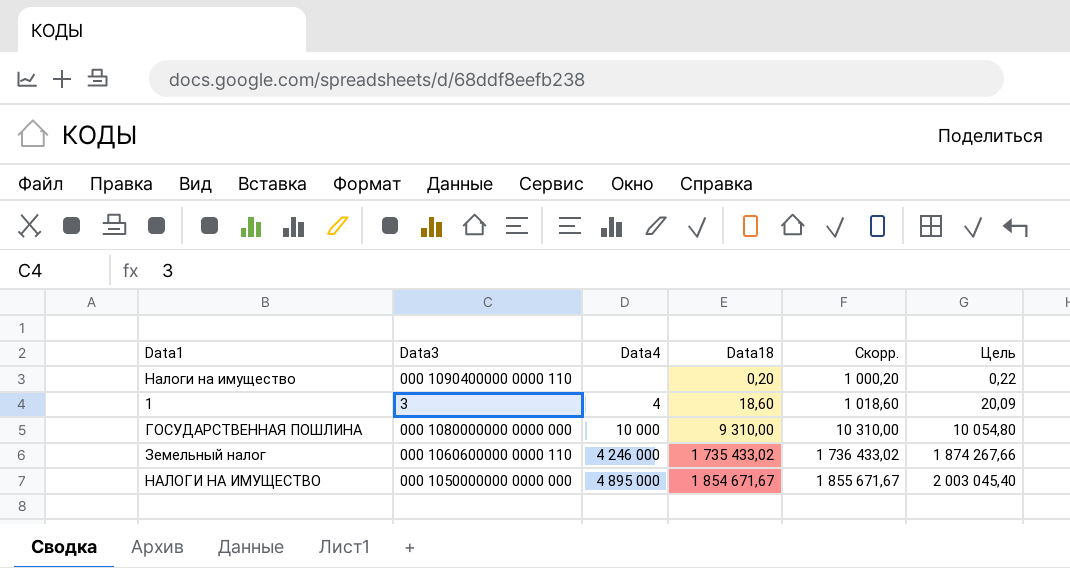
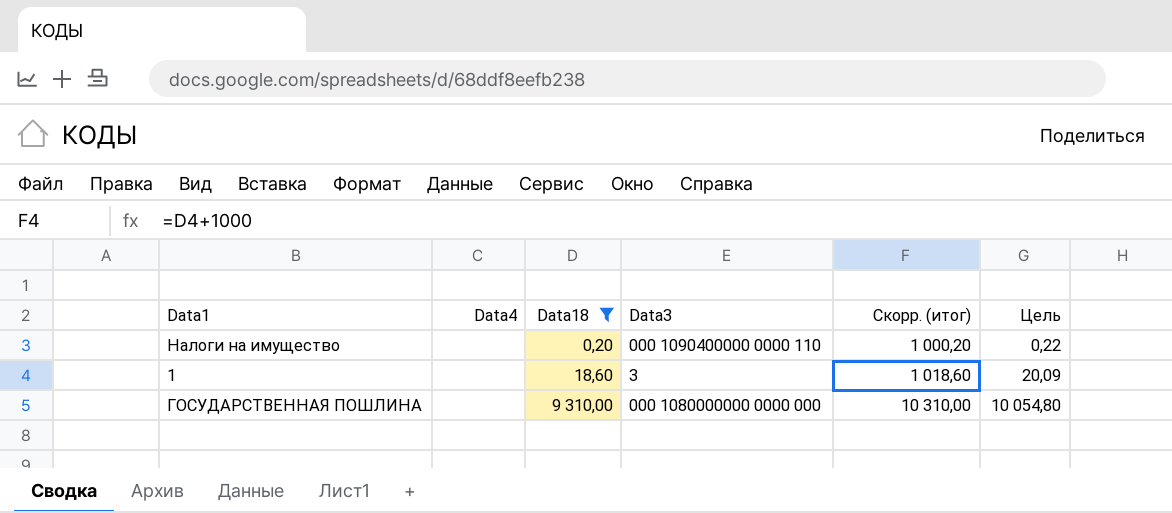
filter: none -> Data18 <= 9 310,00
column Data3 | position: 2 -> 4
column name: Скорр. -> Скорр. (итог)
1 | Data4: 4 -> none
ГОСУДАРСТВЕННАЯ ПОШЛИНА | Data4: 10 000 -> none

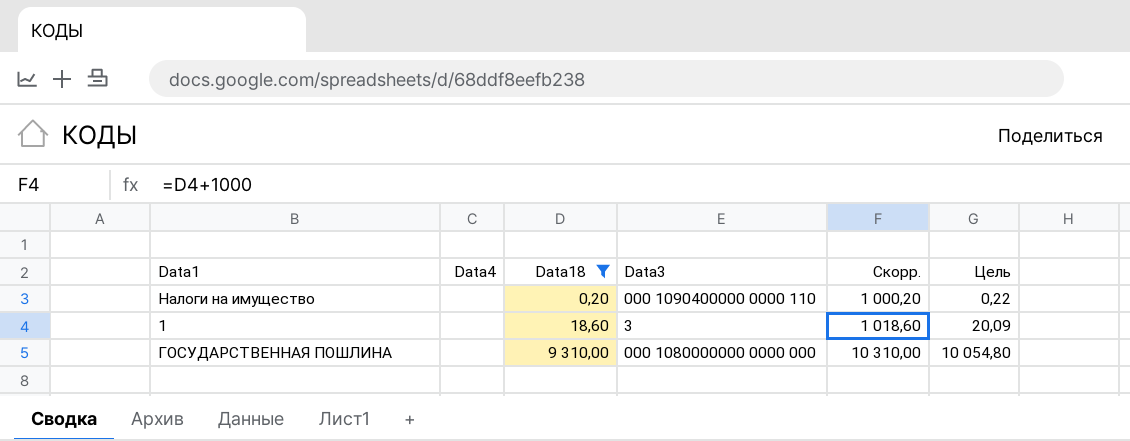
column name: Скорр. (итог) -> Скорр.

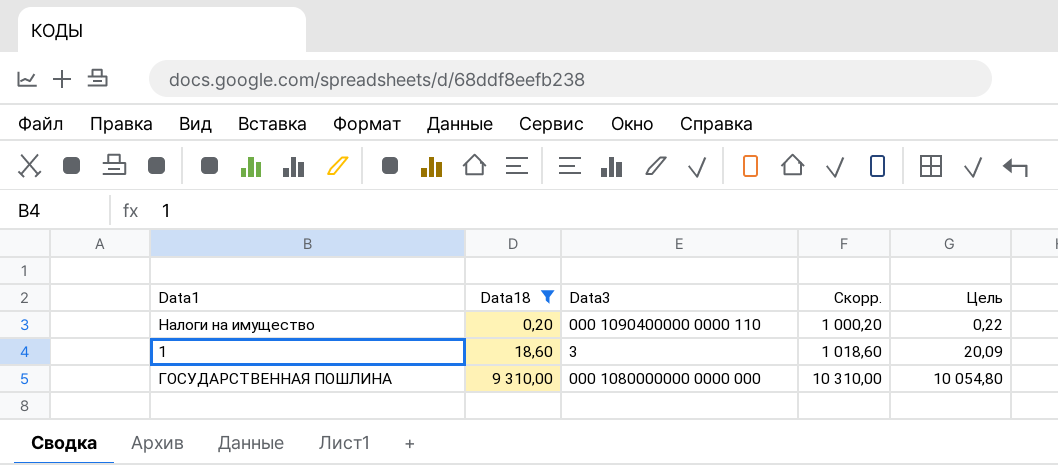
column Data4 | position: 2 -> none

